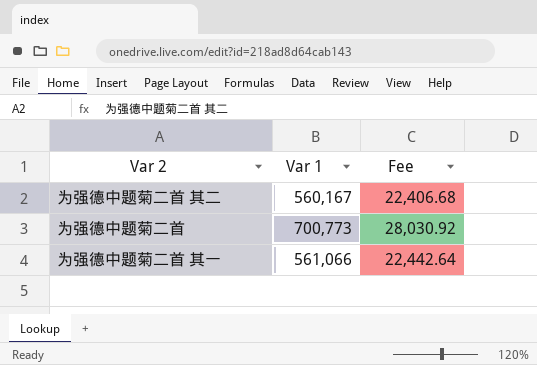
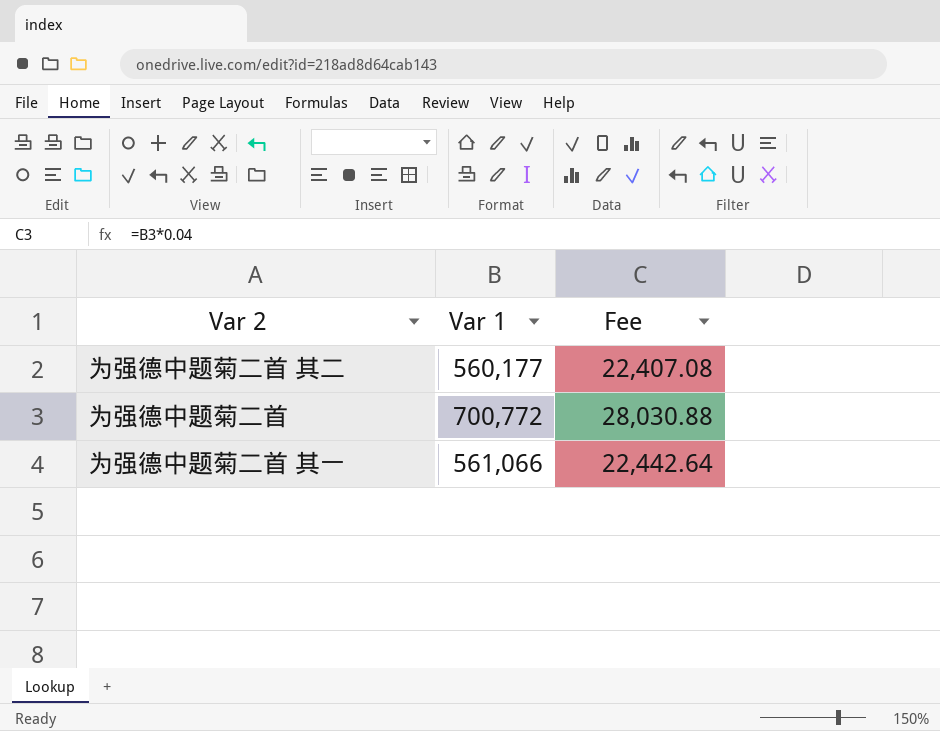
为强德中题菊二首 其二 | Var 1: 560,167 -> 560,177
为强德中题菊二首 其二 | Fee: 22,406.68 -> 22,407.08
为强德中题菊二首 | Var 1: 700,773 -> 700,772
为强德中题菊二首 | Fee: 28,030.92 -> 28,030.88

